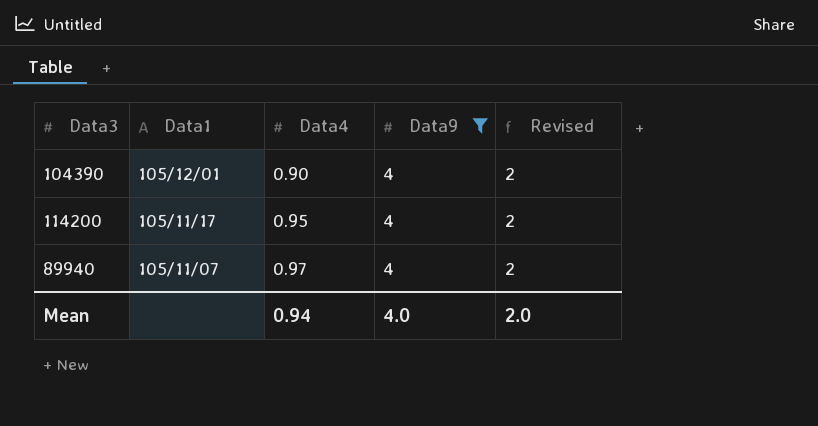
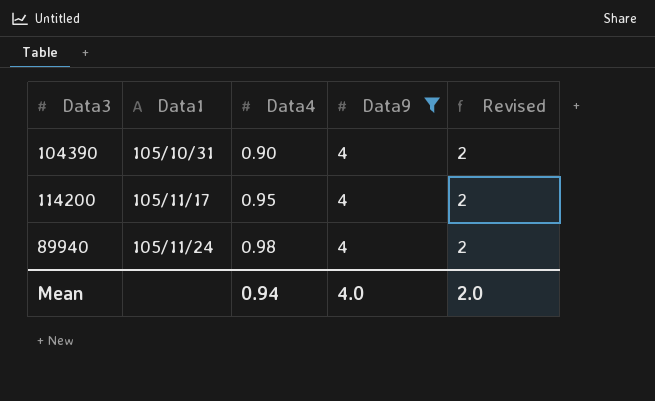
104390 | Data1: 105/12/01 -> 105/10/31
89940 | Data1: 105/11/07 -> 105/11/24
89940 | Data4: 0.97 -> 0.98

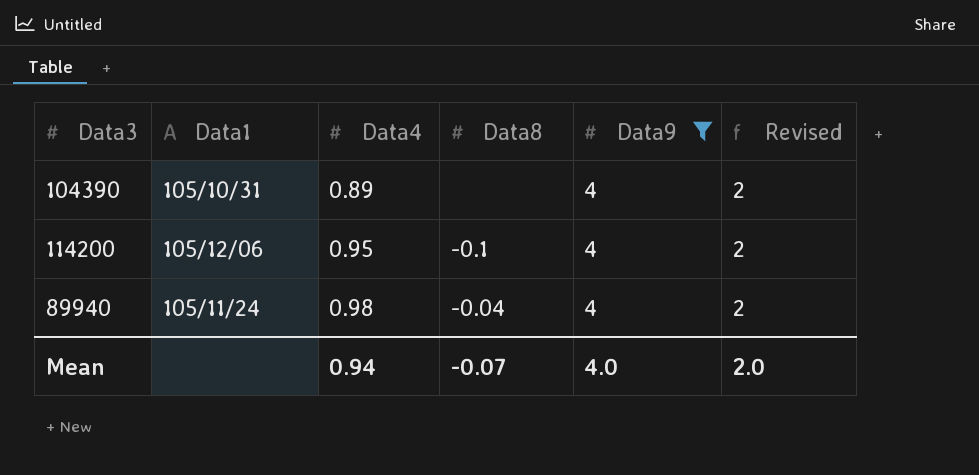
column Data8 | position: none -> 4
104390 | Data4: 0.90 -> 0.89
114200 | Data1: 105/11/17 -> 105/12/06

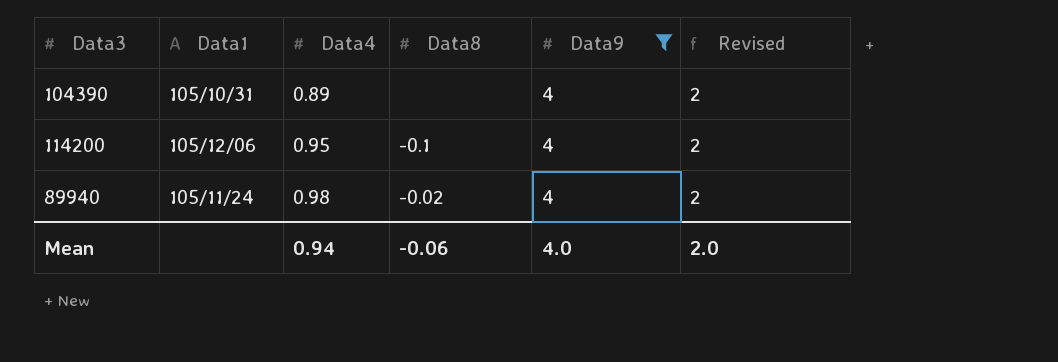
89940 | Data8: -0.04 -> -0.02
Mean | Data8: -0.07 -> -0.06

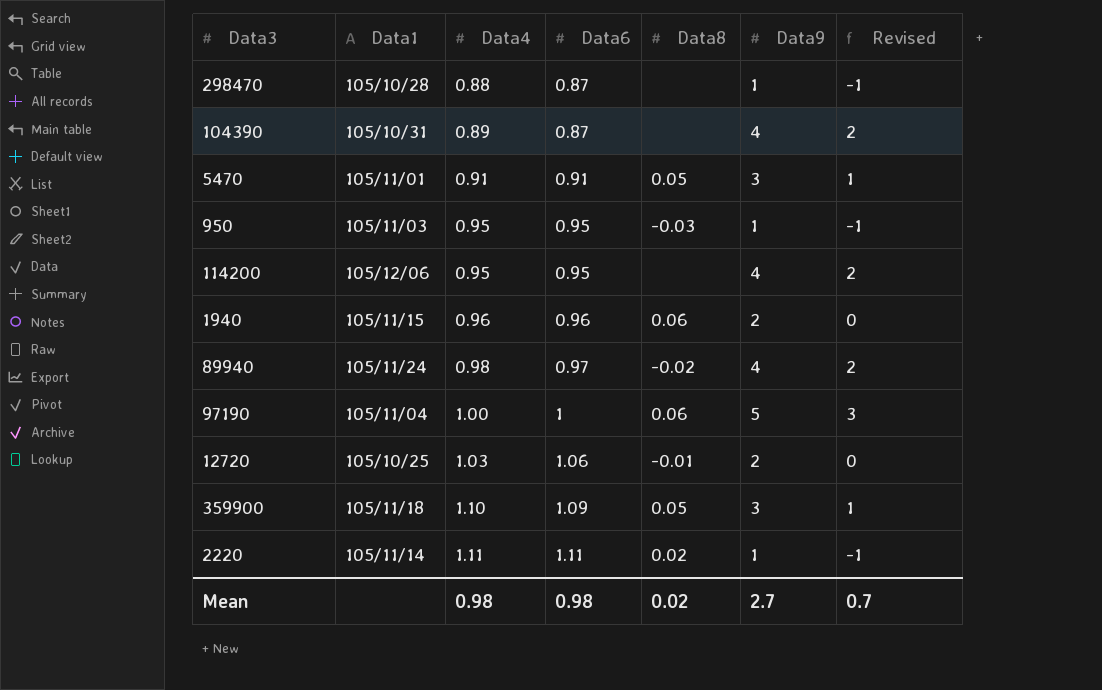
filter: Data9 = 4 -> none
column Data6 | position: none -> 4
114200 | Data8: -0.1 -> none
Mean | Data4: 0.94 -> 0.98
Mean | Data8: -0.06 -> 0.02
Mean | Data9: 4.0 -> 2.7
Mean | Revised: 2.0 -> 0.7

